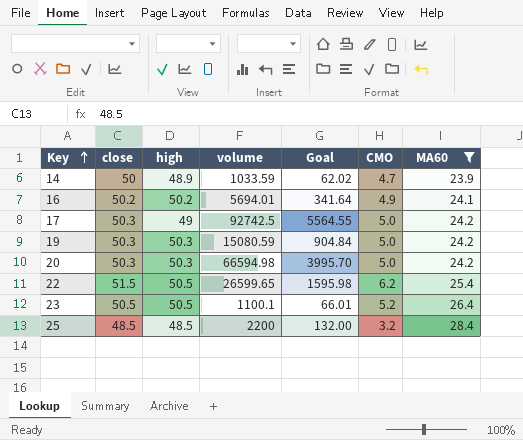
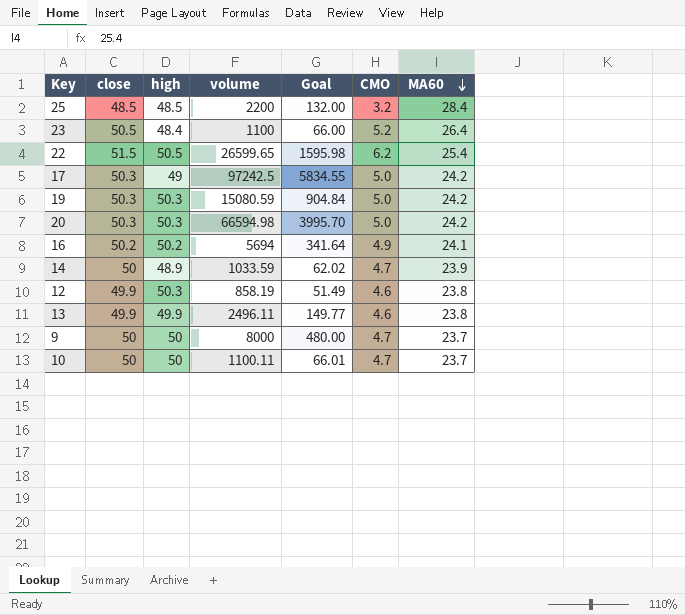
filter: MA60 >= 23.9 -> none
row order: Key ascending -> MA60 descending
23 | high: 50.5 -> 48.4
23 | volume: 1100.1 -> 1100
23 | Goal: 66.01 -> 66.00
17 | volume: 92742.5 -> 97242.5
17 | Goal: 5564.55 -> 5834.55
16 | volume: 5694.01 -> 5694

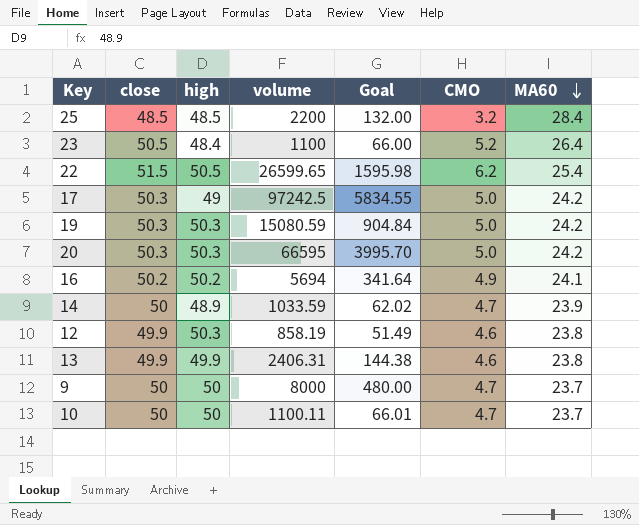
20 | volume: 66594.98 -> 66595
13 | volume: 2496.11 -> 2406.31
13 | Goal: 149.77 -> 144.38

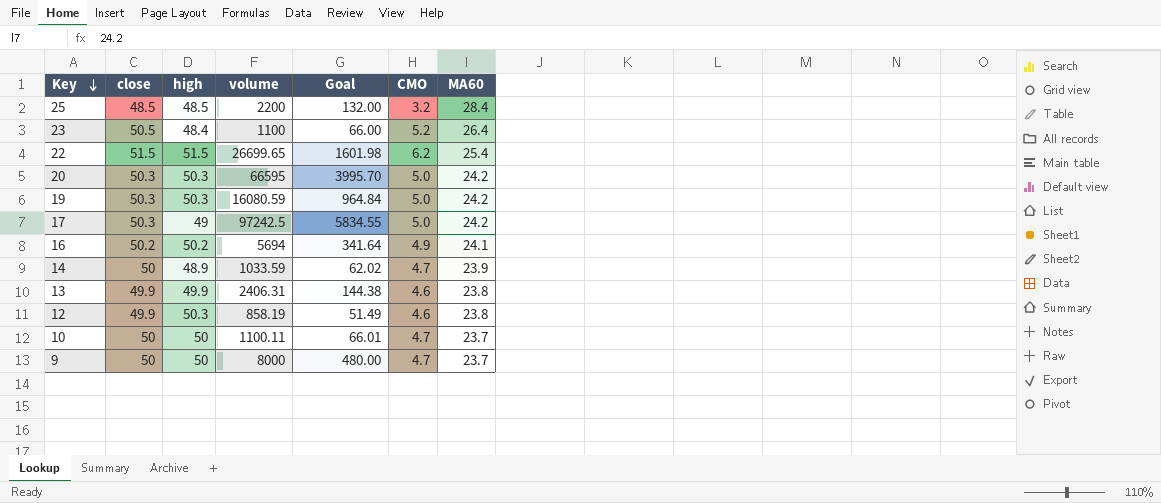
row order: MA60 descending -> Key descending
22 | high: 50.5 -> 51.5
22 | volume: 26599.65 -> 26699.65
22 | Goal: 1595.98 -> 1601.98
19 | volume: 15080.59 -> 16080.59
19 | Goal: 904.84 -> 964.84

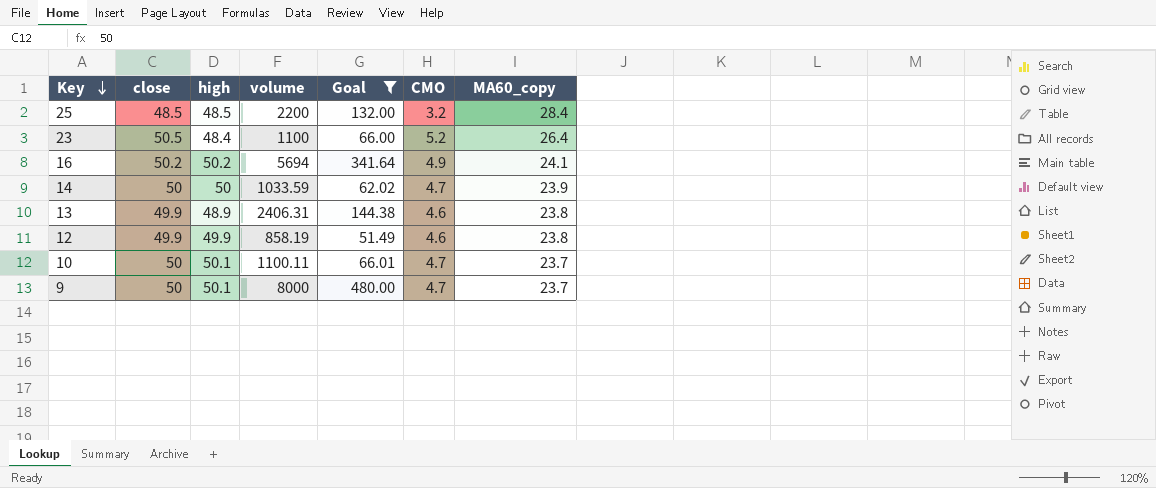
filter: none -> Goal <= 480.00
column name: MA60 -> MA60_copy
14 | high: 48.9 -> 50
13 | high: 49.9 -> 48.9
12 | high: 50.3 -> 49.9
10 | high: 50 -> 50.1
9 | high: 50 -> 50.1

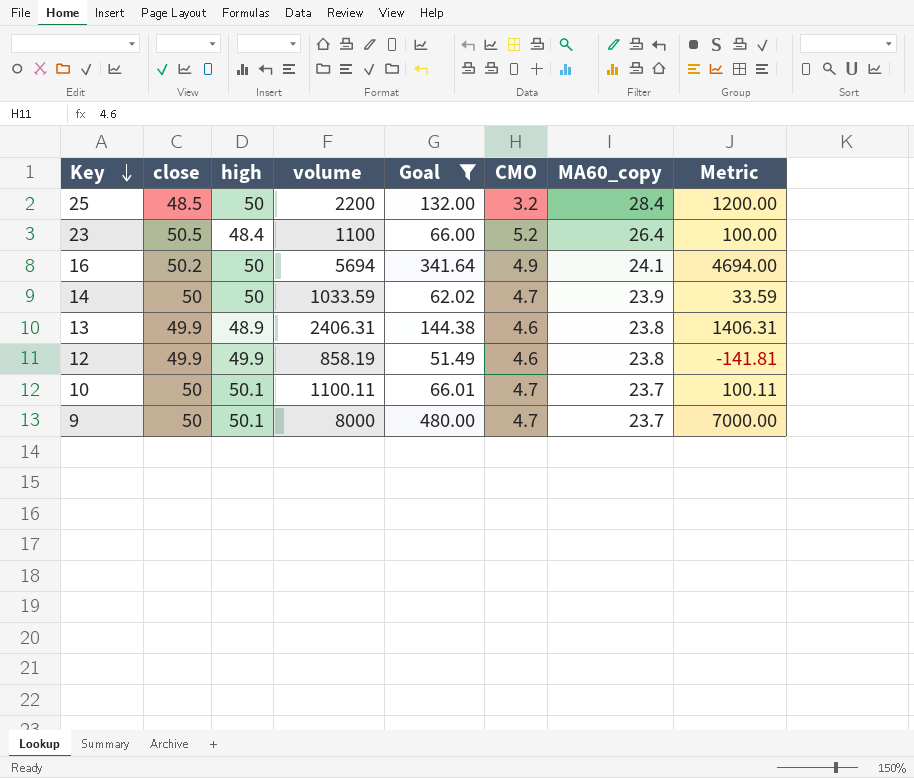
column Metric | formula: none -> [volume] - 1000
25 | high: 48.5 -> 50
16 | high: 50.2 -> 50

